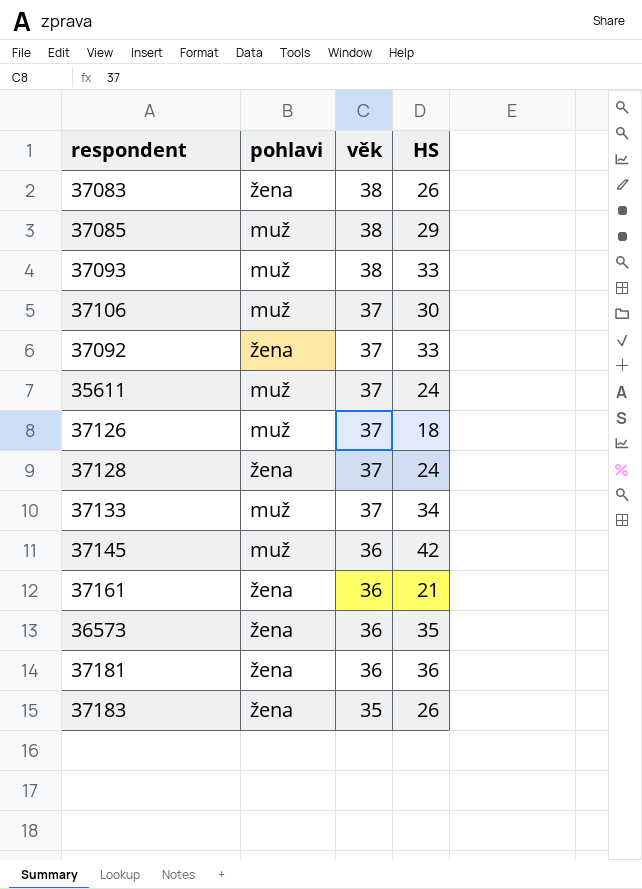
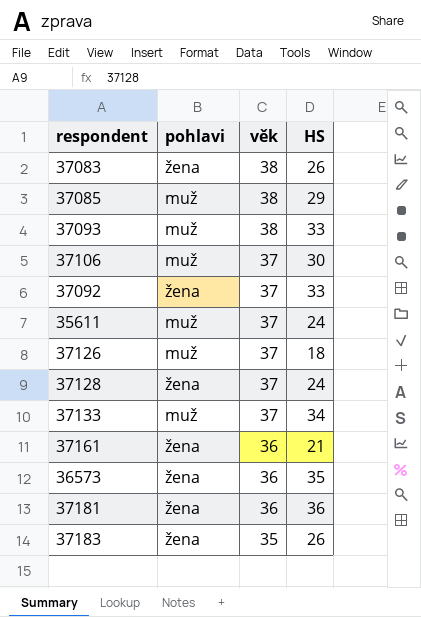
row 37145: muž | 36 | 42 -> none

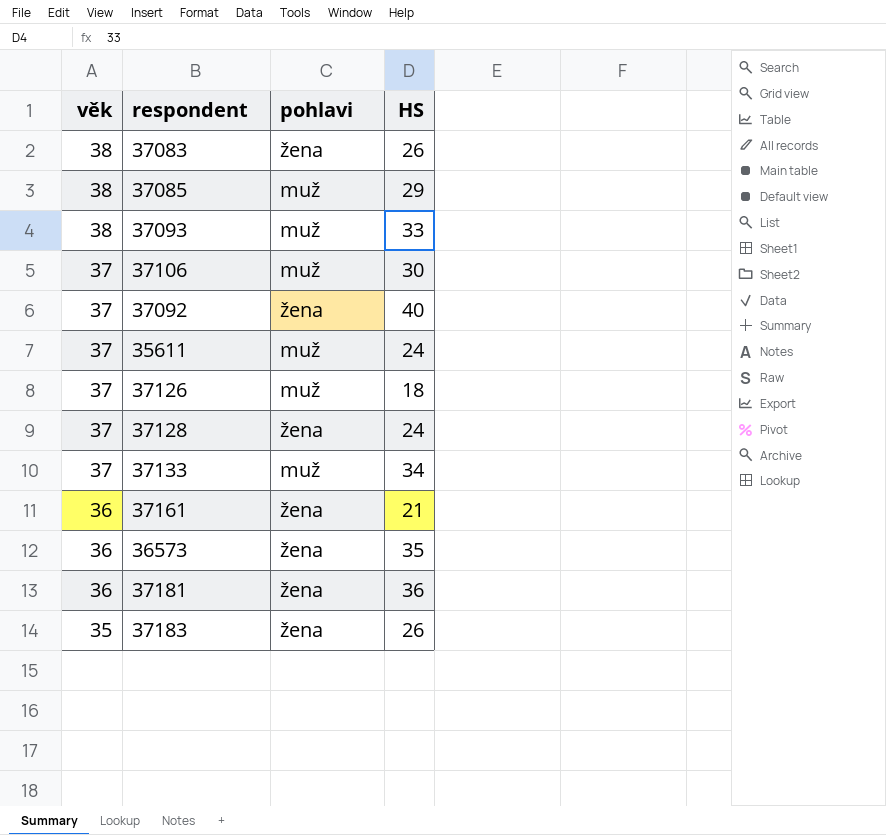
column věk | position: 3 -> 1
37092 | HS: 33 -> 40

